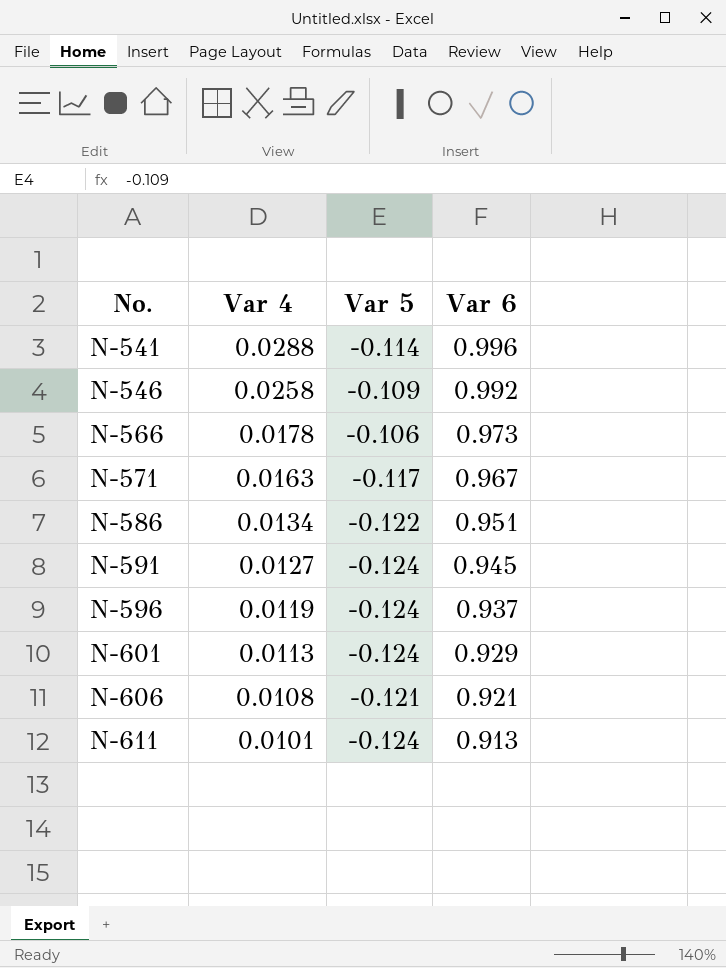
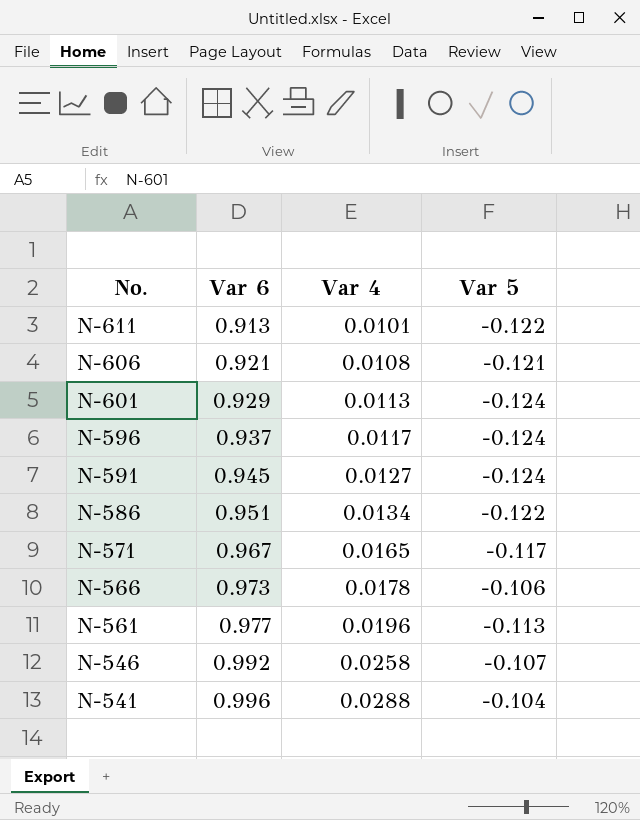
row order: No. ascending -> No. descending
column Var 6 | position: 4 -> 2
N-611 | Var 5: -0.124 -> -0.122
N-596 | Var 4: 0.0119 -> 0.0117
N-571 | Var 4: 0.0163 -> 0.0165
row N-561: none -> 0.977 | 0.0196 | -0.113
N-546 | Var 5: -0.109 -> -0.107
N-541 | Var 5: -0.114 -> -0.104

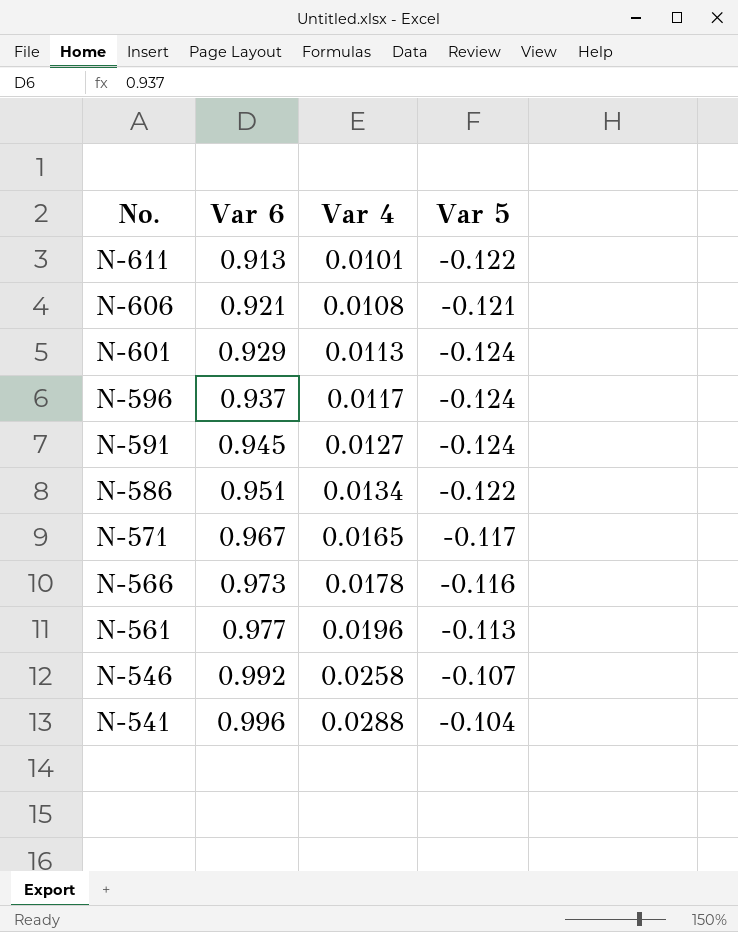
N-566 | Var 5: -0.106 -> -0.116

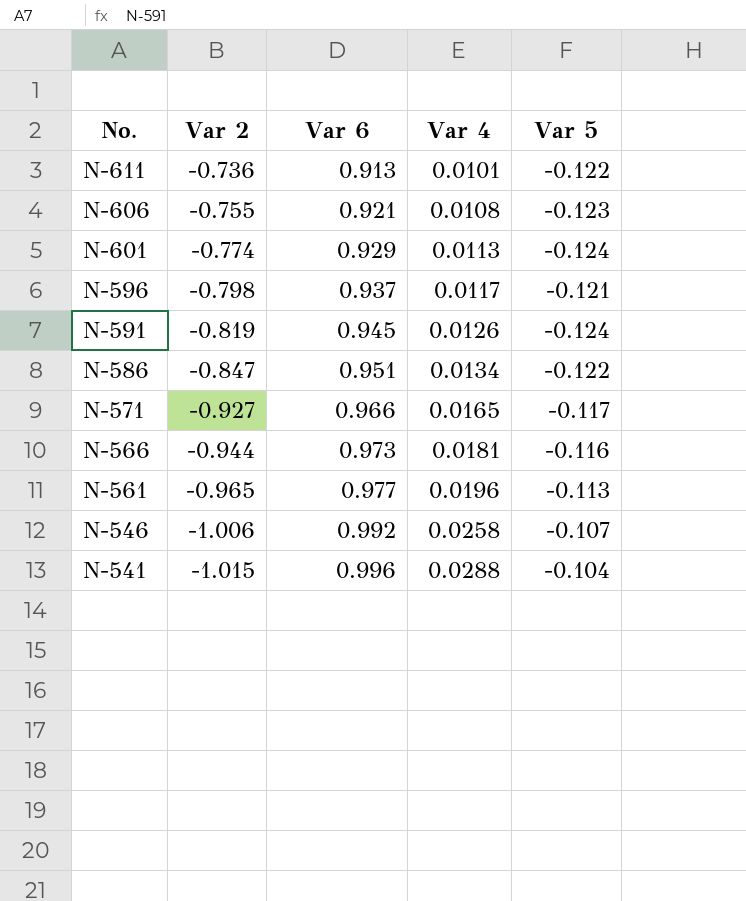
column Var 2 | position: none -> 2
N-606 | Var 5: -0.121 -> -0.123
N-596 | Var 5: -0.124 -> -0.121
N-591 | Var 4: 0.0127 -> 0.0126
N-571 | Var 6: 0.967 -> 0.966
N-566 | Var 4: 0.0178 -> 0.0181

